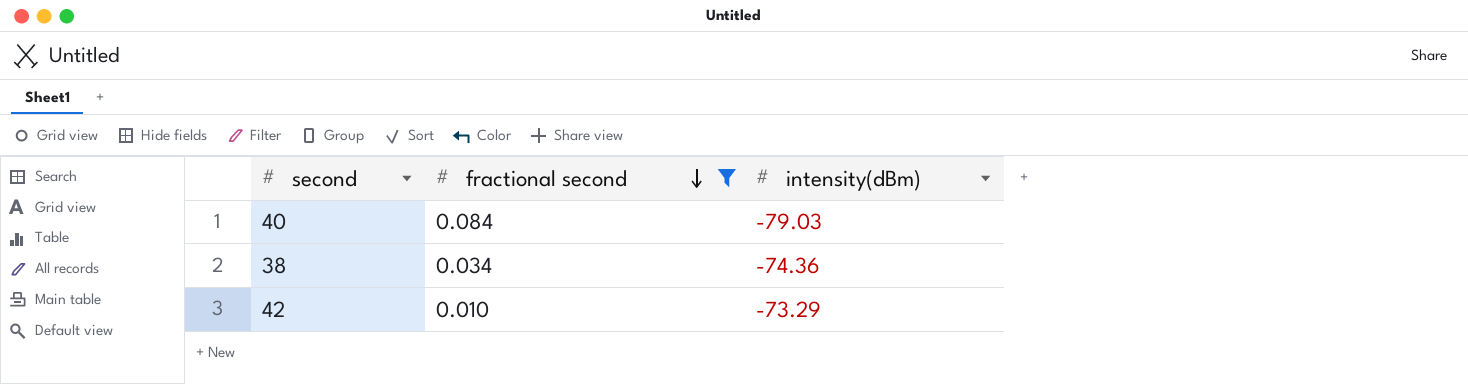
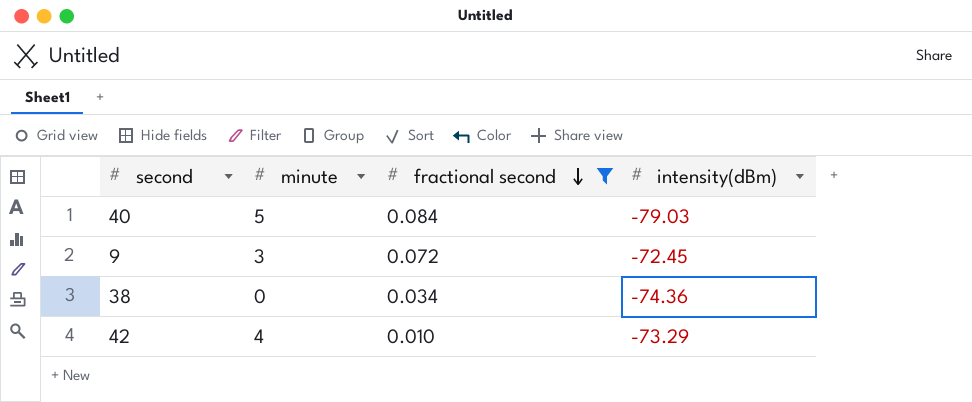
column minute | position: none -> 2
row 9: none -> 3 | 0.072 | -72.45

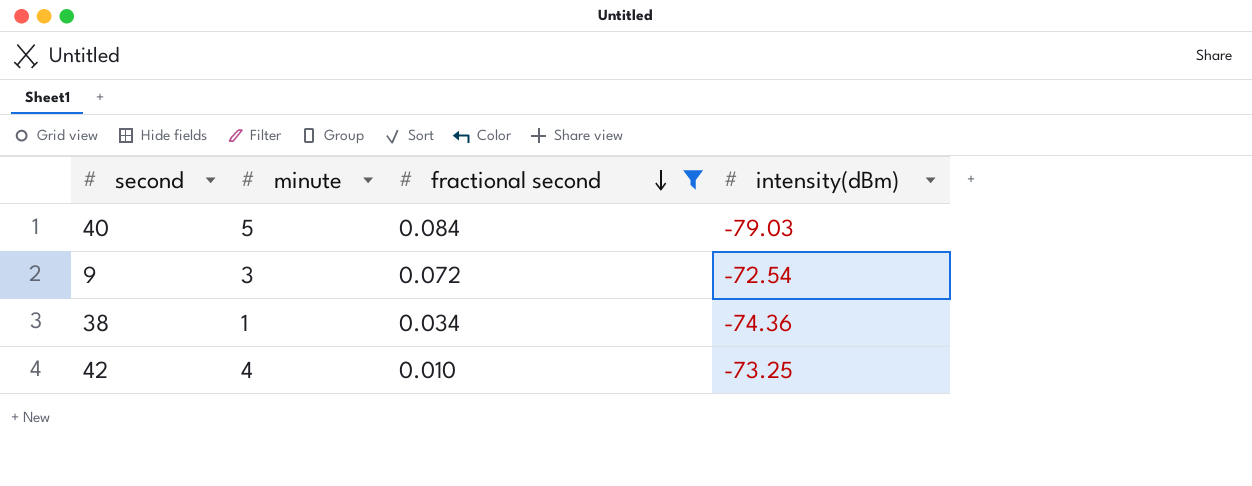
9 | intensity(dBm): -72.45 -> -72.54
38 | minute: 0 -> 1
42 | intensity(dBm): -73.29 -> -73.25

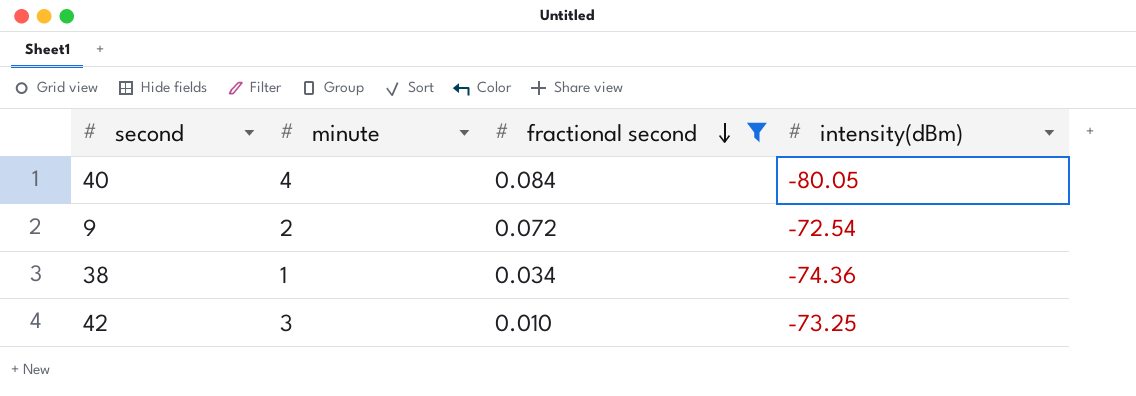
40 | minute: 5 -> 4
40 | intensity(dBm): -79.03 -> -80.05
9 | minute: 3 -> 2
42 | minute: 4 -> 3

